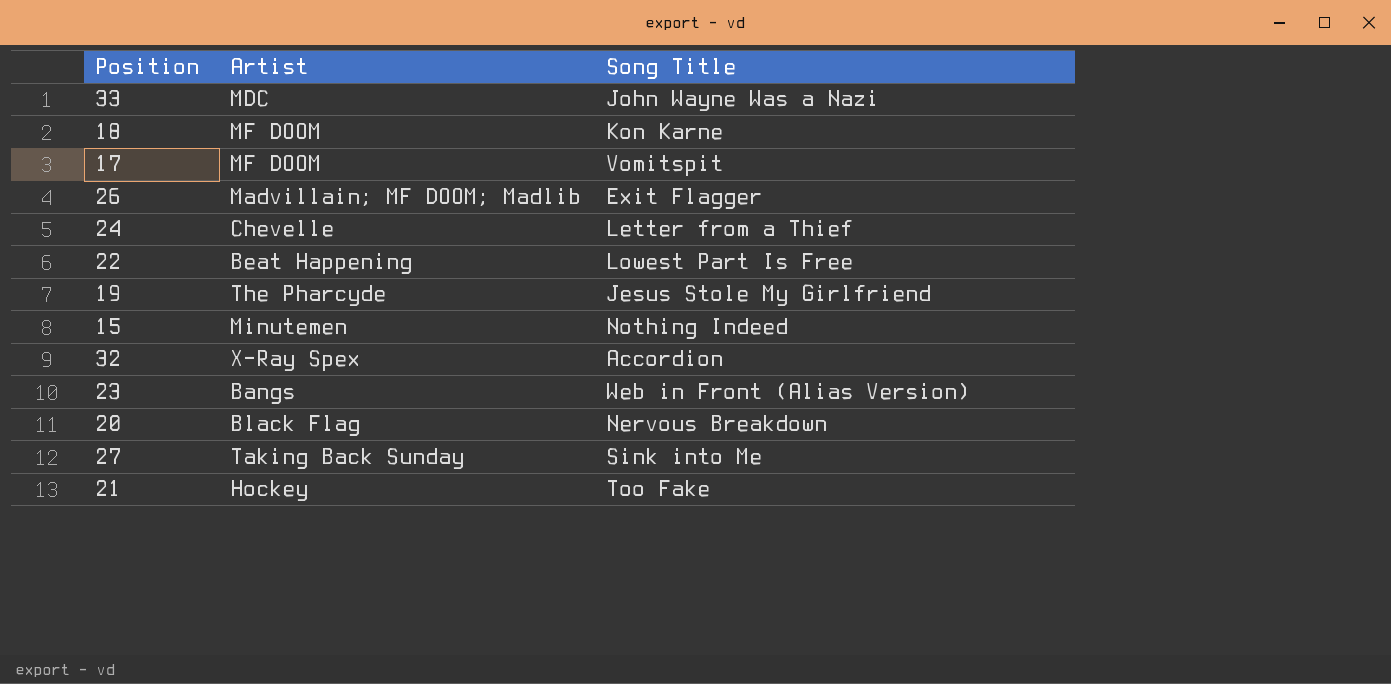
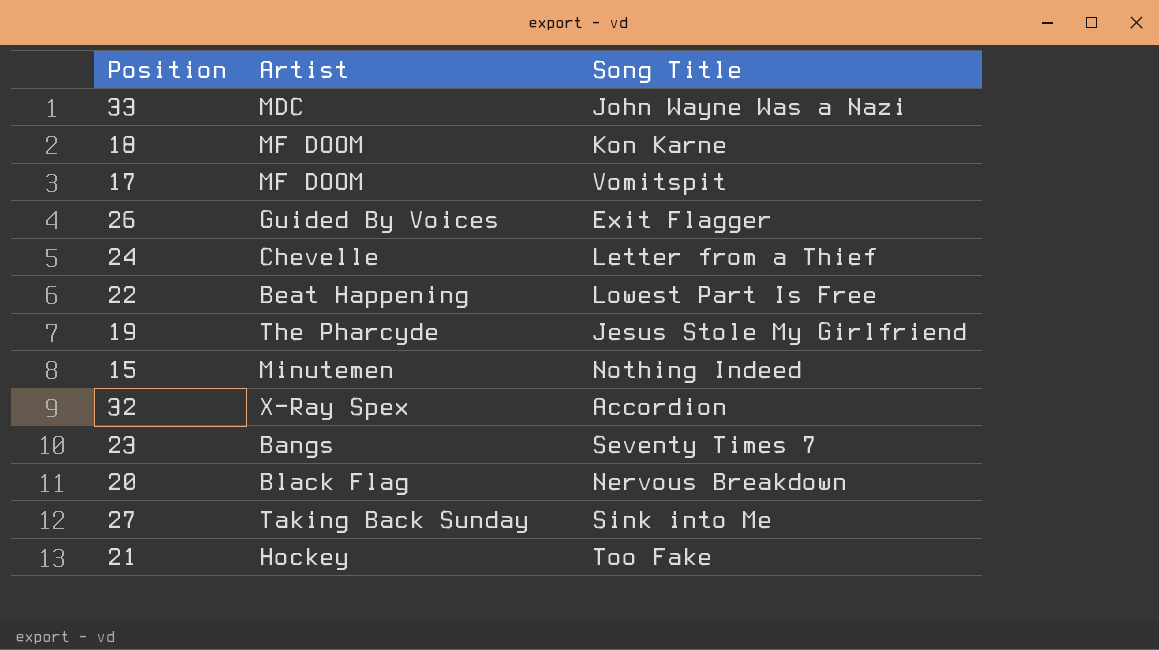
26 | Artist: Madvillain; MF DOOM; Madlib -> Guided By Voices
23 | Song Title: Web in Front (Alias Version) -> Seventy Times 7

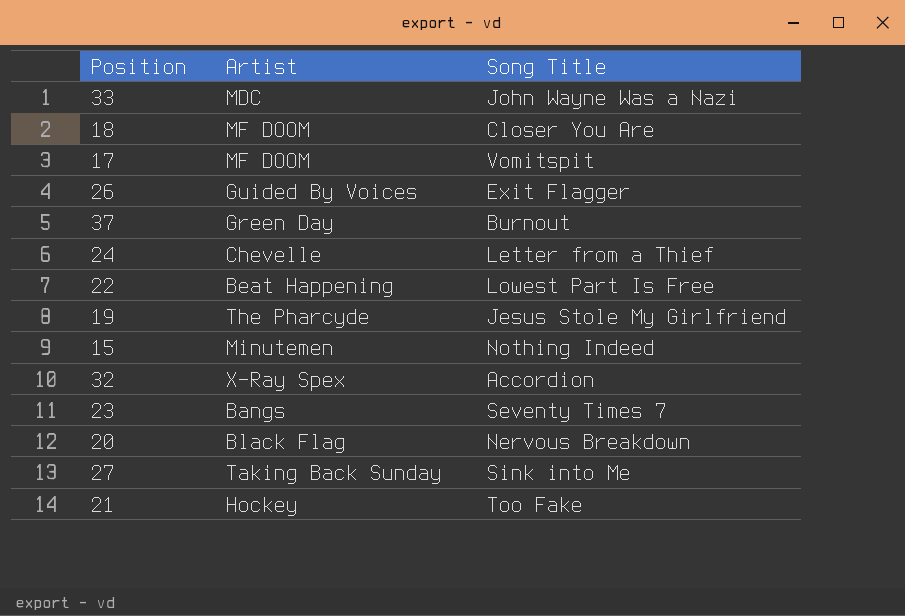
18 | Song Title: Kon Karne -> Closer You Are
row 37: none -> Green Day | Burnout

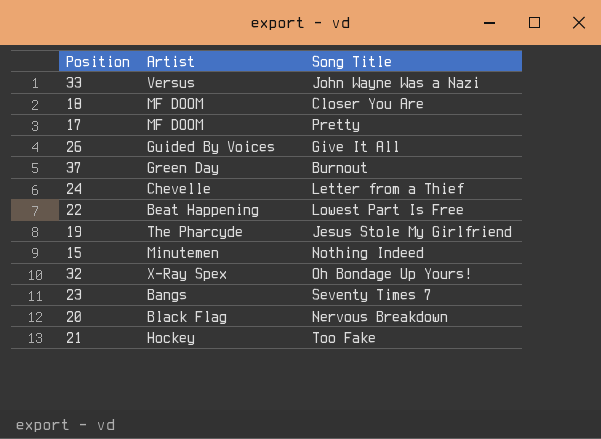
row 27: Taking Back Sunday | Sink into Me -> none
33 | Artist: MDC -> Versus
17 | Song Title: Vomitspit -> Pretty
26 | Song Title: Exit Flagger -> Give It All
32 | Song Title: Accordion -> Oh Bondage Up Yours!

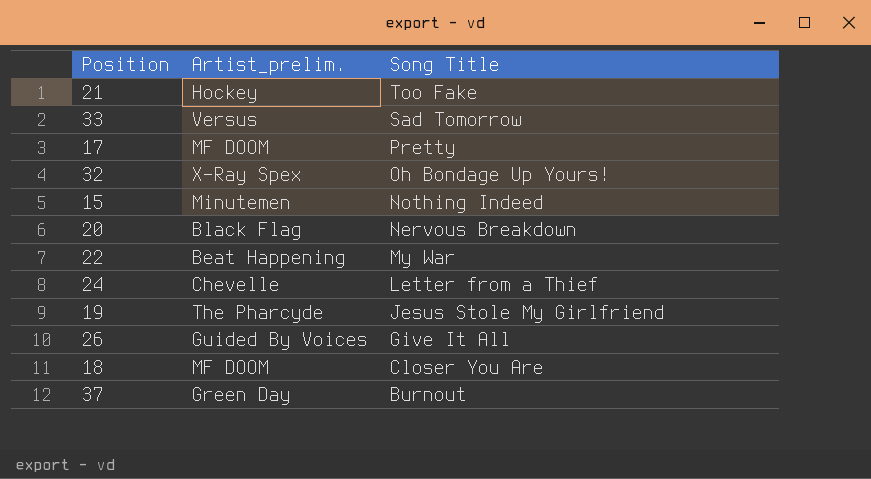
row order: none -> Song Title descending
column name: Artist -> Artist_prelim.
row 23: Bangs | Seventy Times 7 -> none
33 | Song Title: John Wayne Was a Nazi -> Sad Tomorrow
22 | Song Title: Lowest Part Is Free -> My War

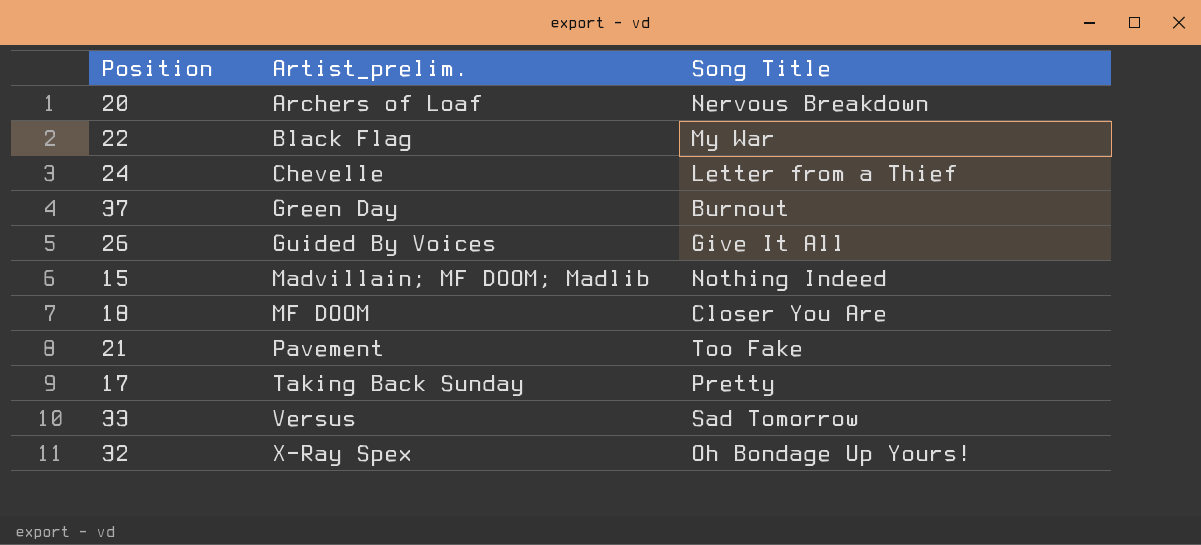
row order: Song Title descending -> Artist_prelim. ascending
row 19: The Pharcyde | Jesus Stole My Girlfriend -> none
20 | Artist_prelim.: Black Flag -> Archers of Loaf
22 | Artist_prelim.: Beat Happening -> Black Flag
15 | Artist_prelim.: Minutemen -> Madvillain; MF DOOM; Madlib
21 | Artist_prelim.: Hockey -> Pavement
17 | Artist_prelim.: MF DOOM -> Taking Back Sunday

